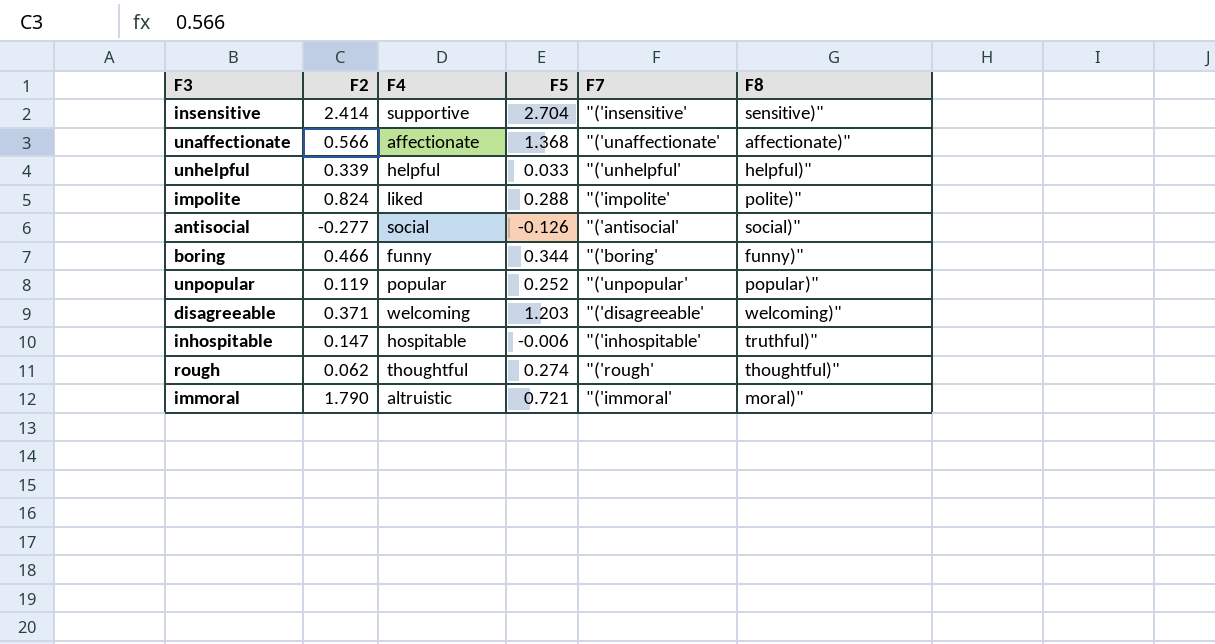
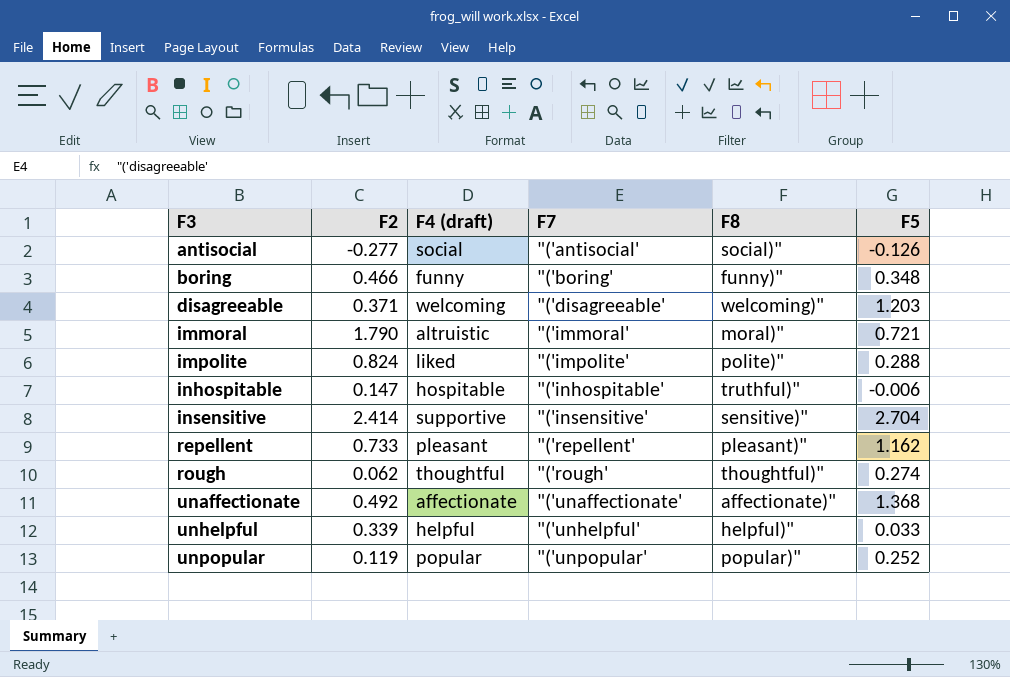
row order: none -> F3 ascending
column name: F4 -> F4 (draft)
column F5 | position: 4 -> 6
boring | F5: 0.344 -> 0.348
row repellent: none -> 0.733 | pleasant | "('repellent' | pleasant)" | 1.162
unaffectionate | F2: 0.566 -> 0.492

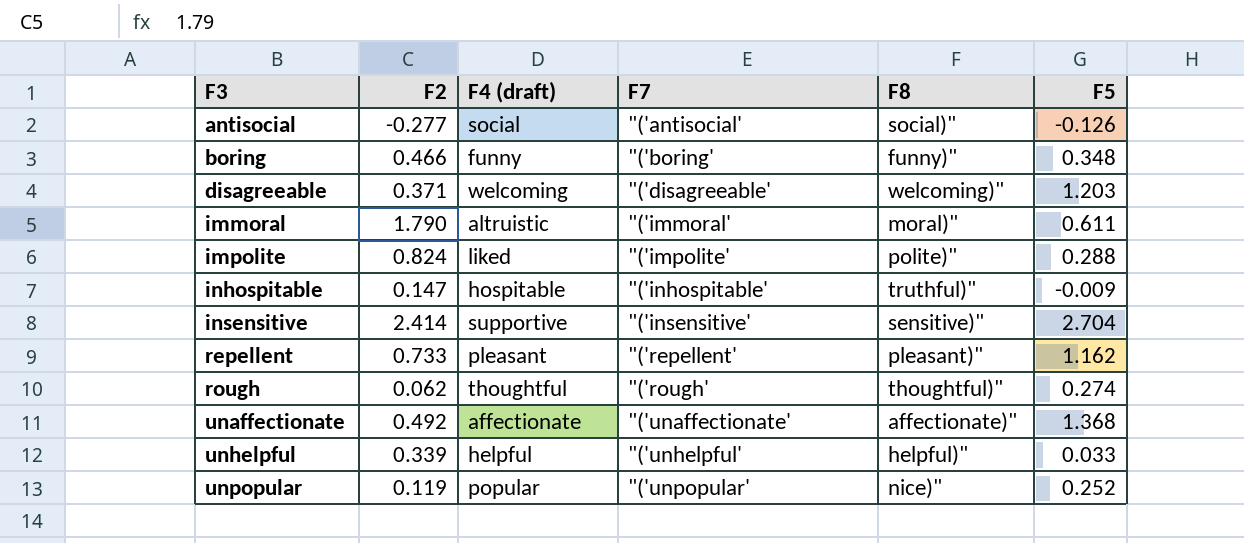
immoral | F5: 0.721 -> 0.611
inhospitable | F5: -0.006 -> -0.009
unpopular | F8: popular)" -> nice)"

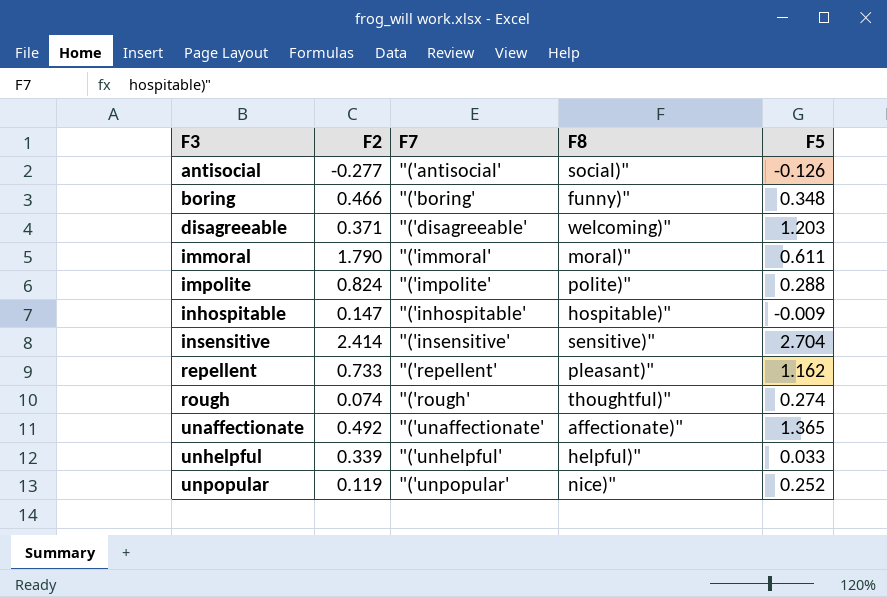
column F4 (draft) | position: 3 -> none
inhospitable | F8: truthful)" -> hospitable)"
rough | F2: 0.062 -> 0.074
unaffectionate | F5: 1.368 -> 1.365

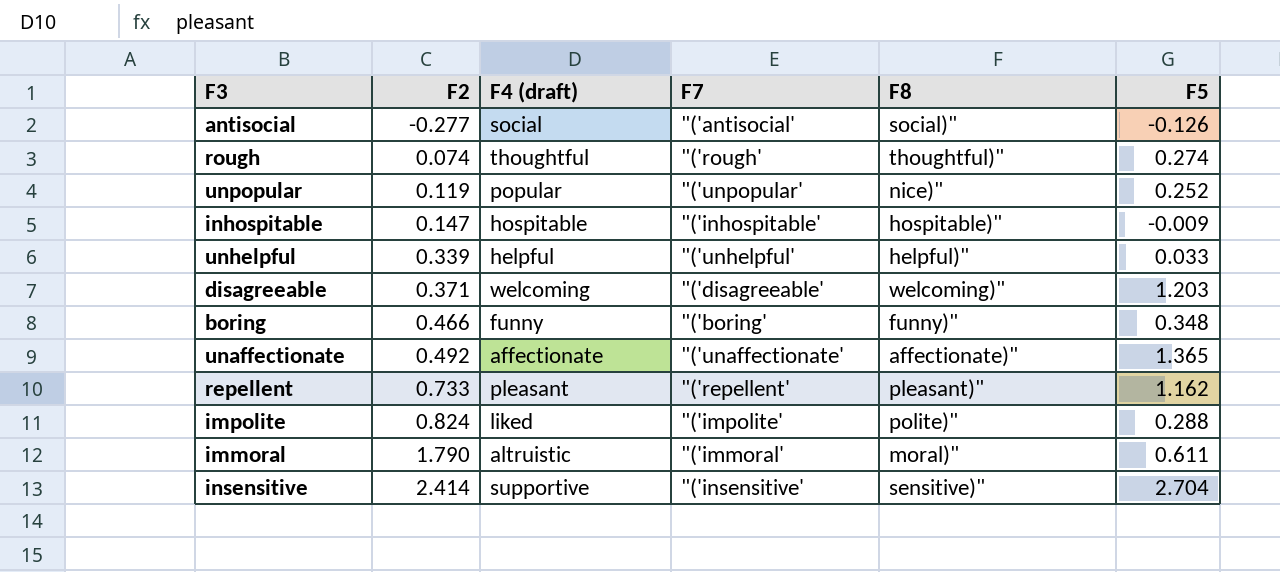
row order: F3 ascending -> F2 ascending
column F4 (draft) | position: none -> 3

